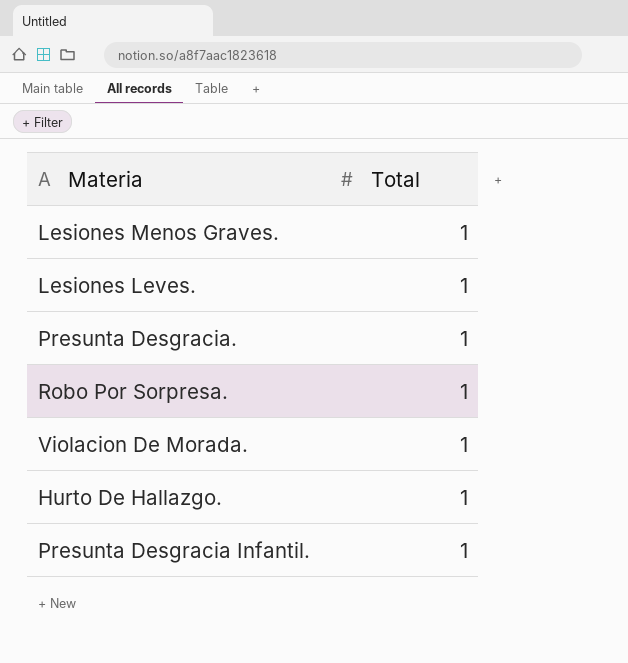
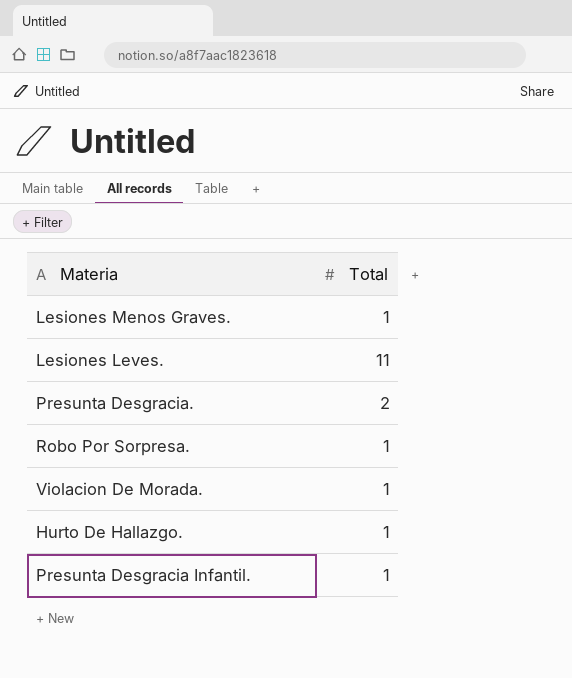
Lesiones Leves. | Total: 1 -> 11
Presunta Desgracia. | Total: 1 -> 2

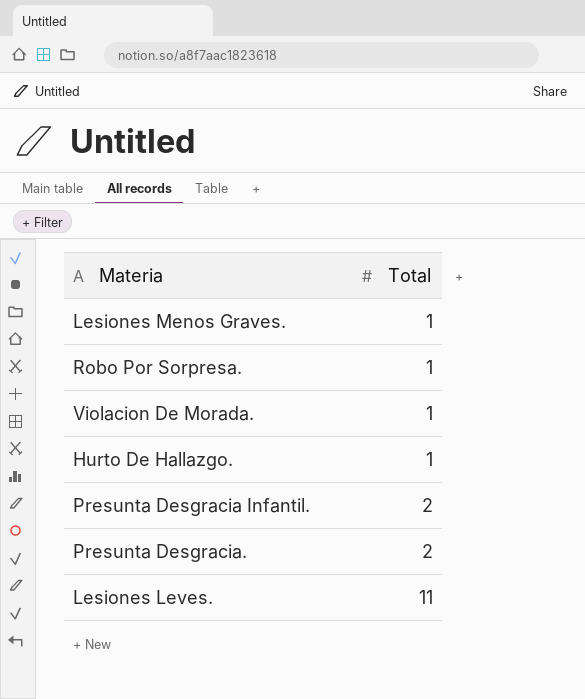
row order: none -> Total ascending
Presunta Desgracia Infantil. | Total: 1 -> 2

